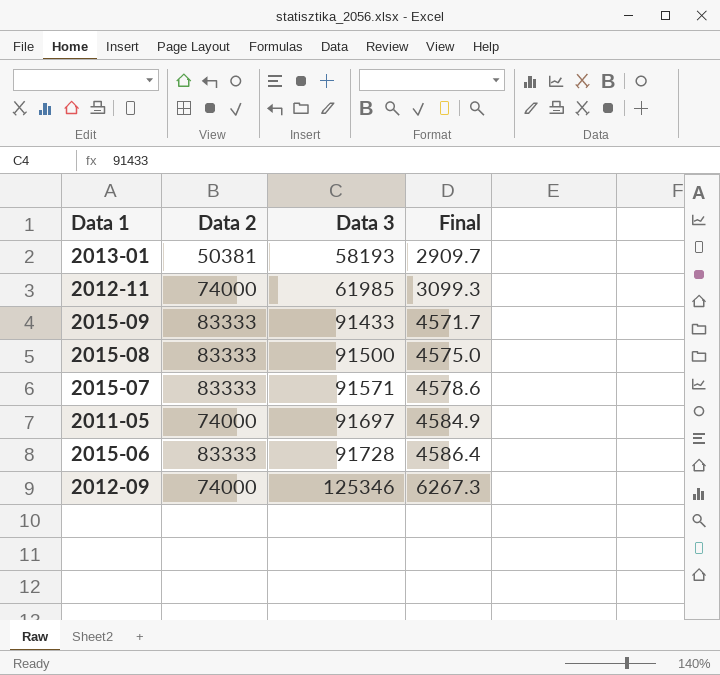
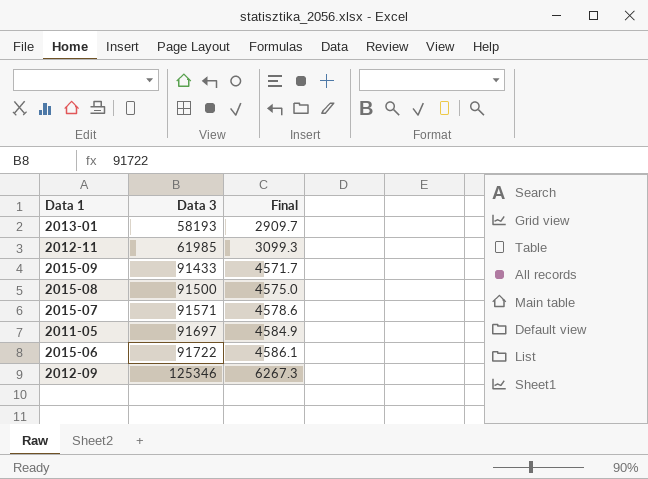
column Data 2 | position: 2 -> none
2015-06 | Data 3: 91728 -> 91722
2015-06 | Final: 4586.4 -> 4586.1

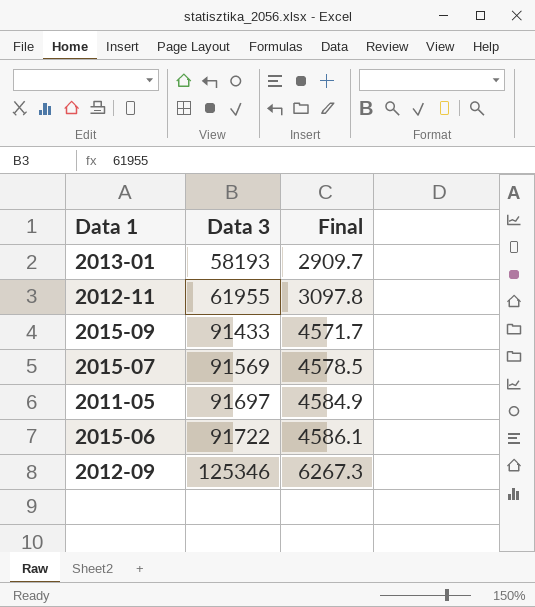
row 2015-08: 91500 | 4575.0 -> none
2012-11 | Data 3: 61985 -> 61955
2012-11 | Final: 3099.3 -> 3097.8
2015-07 | Data 3: 91571 -> 91569
2015-07 | Final: 4578.6 -> 4578.5

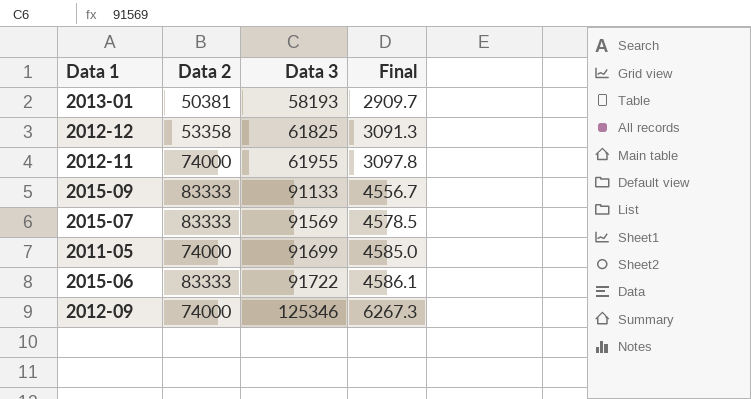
column Data 2 | position: none -> 2
row 2012-12: none -> 53358 | 61825 | 3091.3
2015-09 | Data 3: 91433 -> 91133
2015-09 | Final: 4571.7 -> 4556.7
2011-05 | Data 3: 91697 -> 91699
2011-05 | Final: 4584.9 -> 4585.0

